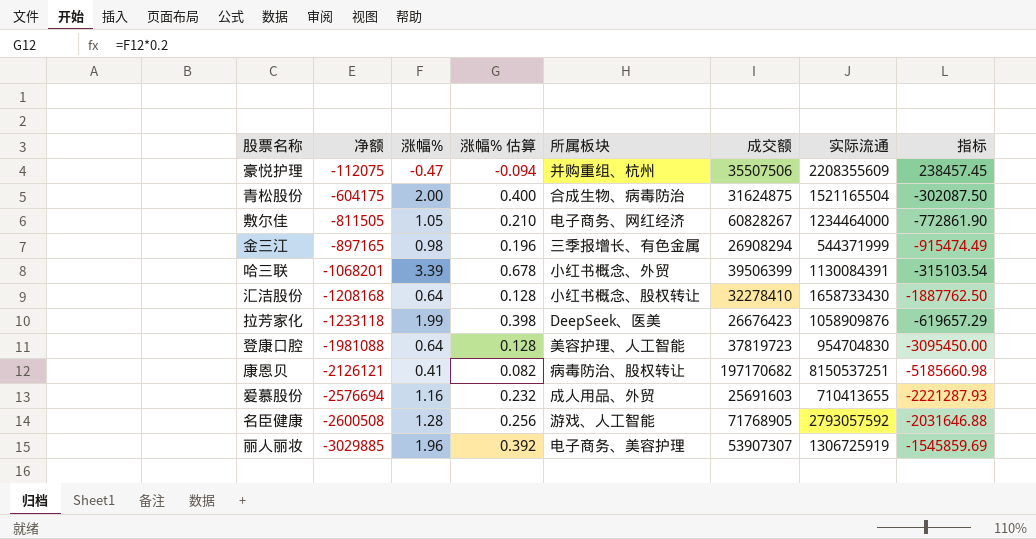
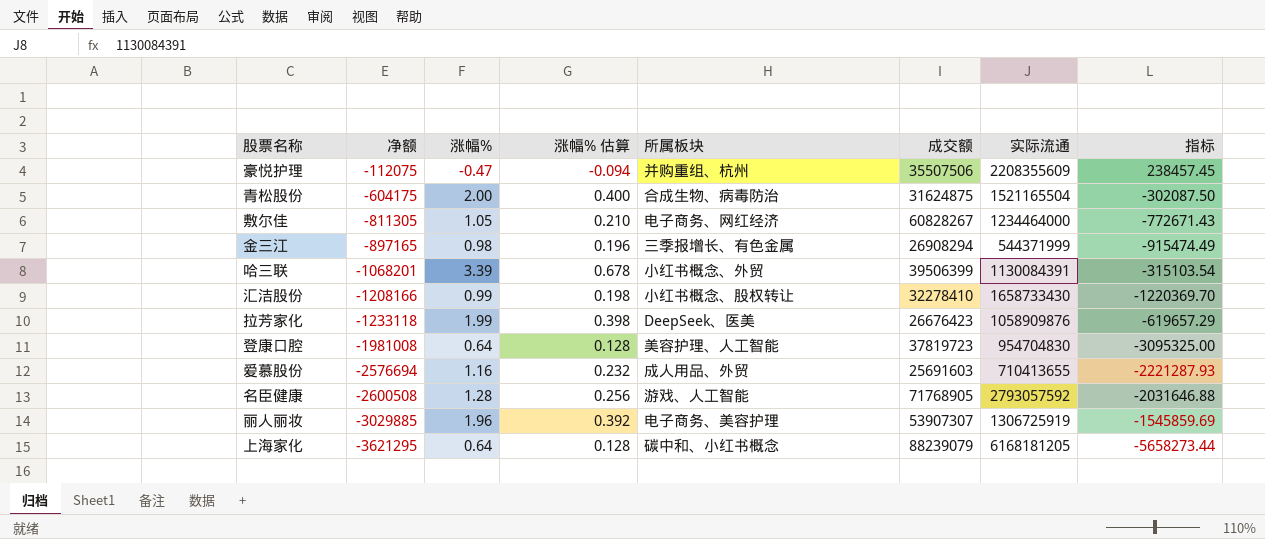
row 康恩贝: -2126121 | 0.41 | 0.082 | 病毒防治、股权转让 | 197170682 | 8150537251 | -5185660.98 -> none
敷尔佳 | 净额: -811505 -> -811305
敷尔佳 | 指标: -772861.90 -> -772671.43
汇洁股份 | 净额: -1208168 -> -1208166
汇洁股份 | 涨幅%: 0.64 -> 0.99
汇洁股份 | 涨幅% 估算: 0.128 -> 0.198
汇洁股份 | 指标: -1887762.50 -> -1220369.70
登康口腔 | 净额: -1981088 -> -1981008
登康口腔 | 指标: -3095450.00 -> -3095325.00
row 上海家化: none -> -3621295 | 0.64 | 0.128 | 碳中和、小红书概念 | 88239079 | 6168181205 | -5658273.44

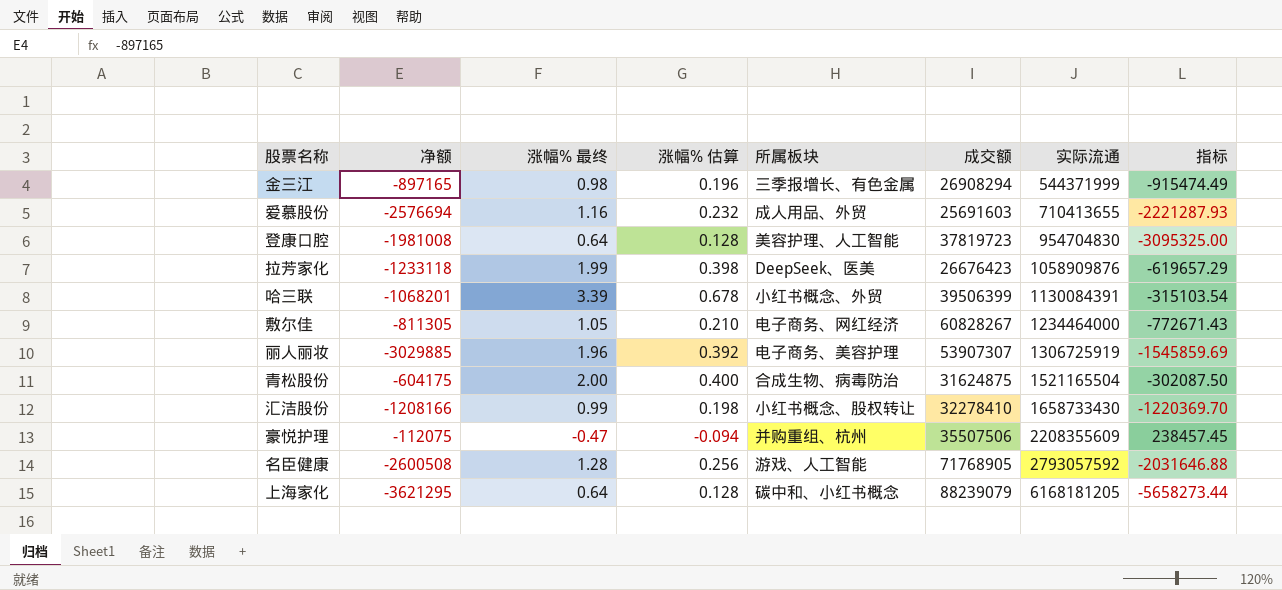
row order: 净额 descending -> 实际流通 ascending
column name: 涨幅% -> 涨幅% 最终

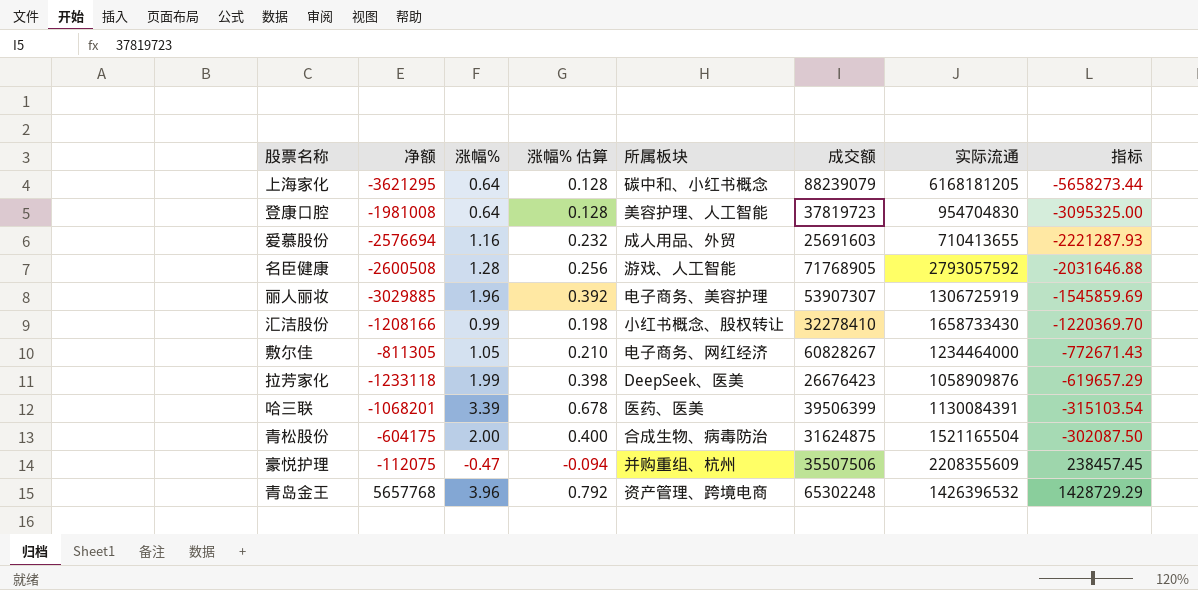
row order: 实际流通 ascending -> 指标 ascending
column name: 涨幅% 最终 -> 涨幅%
row 金三江: -897165 | 0.98 | 0.196 | 三季报增长、有色金属 | 26908294 | 544371999 | -915474.49 -> none
哈三联 | 所属板块: 小红书概念、外贸 -> 医药、医美
row 青岛金王: none -> 5657768 | 3.96 | 0.792 | 资产管理、跨境电商 | 65302248 | 1426396532 | 1428729.29

